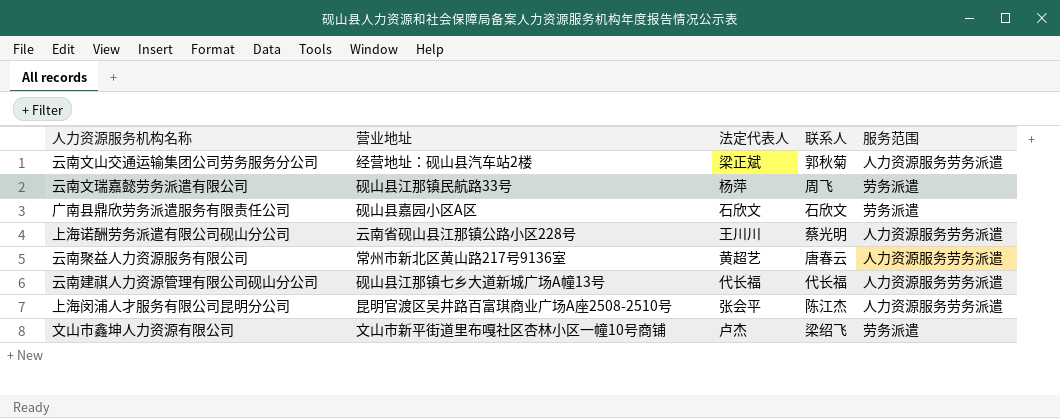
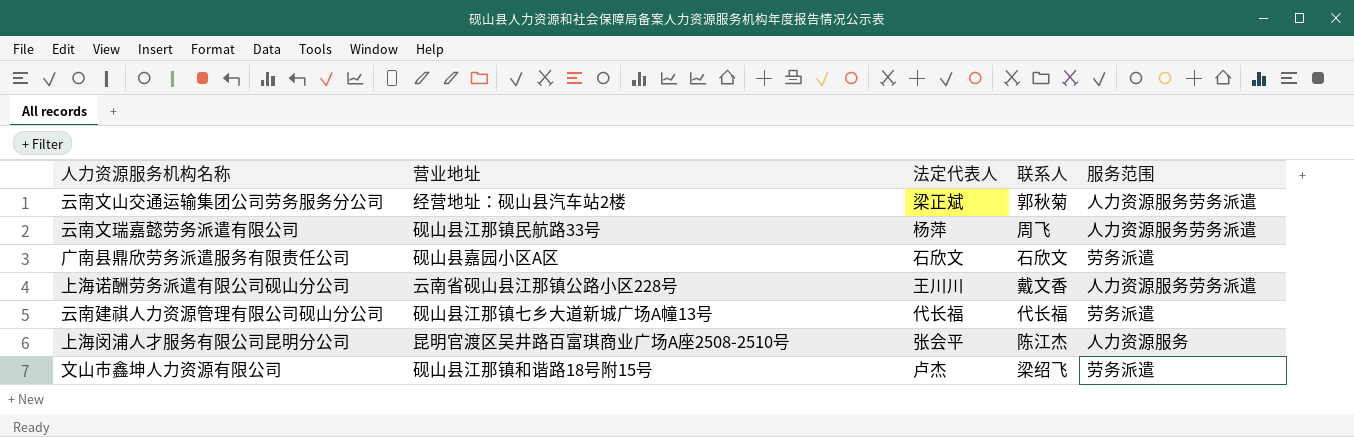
row 云南聚益人力资源服务有限公司: 常州市新北区黄山路217号9136室 | 黄超艺 | 唐春云 | 人力资源服务劳务派遣 -> none
云南文瑞嘉懿劳务派遣有限公司 | 服务范围: 劳务派遣 -> 人力资源服务劳务派遣
上海诺酬劳务派遣有限公司砚山分公司 | 联系人: 蔡光明 -> 戴文香
云南建祺人力资源管理有限公司砚山分公司 | 服务范围: 人力资源服务劳务派遣 -> 劳务派遣
上海闵浦人才服务有限公司昆明分公司 | 服务范围: 人力资源服务劳务派遣 -> 人力资源服务
文山市鑫坤人力资源有限公司 | 营业地址: 文山市新平街道里布嘎社区杏林小区一幢10号商铺 -> 砚山县江那镇和谐路18号附15号

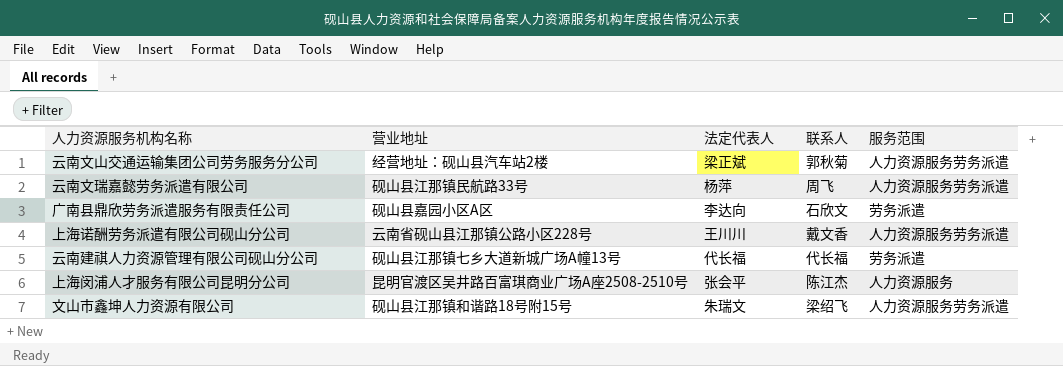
广南县鼎欣劳务派遣服务有限责任公司 | 法定代表人: 石欣文 -> 李达向
文山市鑫坤人力资源有限公司 | 法定代表人: 卢杰 -> 朱瑞文
文山市鑫坤人力资源有限公司 | 服务范围: 劳务派遣 -> 人力资源服务劳务派遣

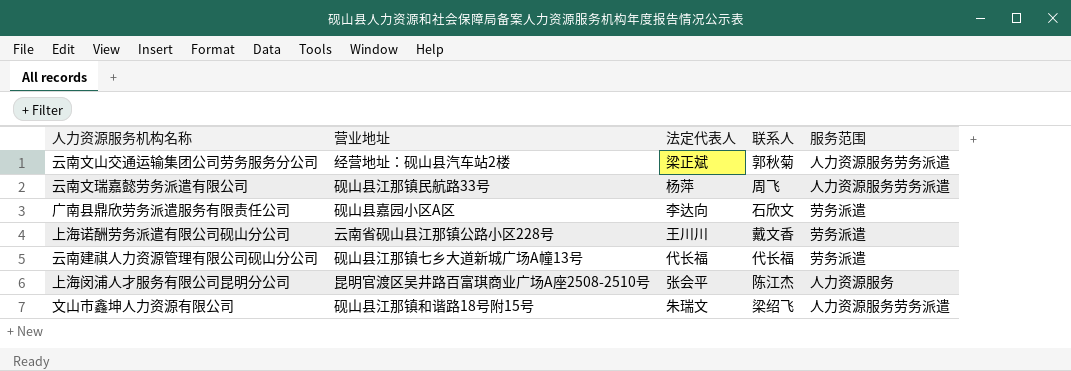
上海诺酬劳务派遣有限公司砚山分公司 | 服务范围: 人力资源服务劳务派遣 -> 劳务派遣

